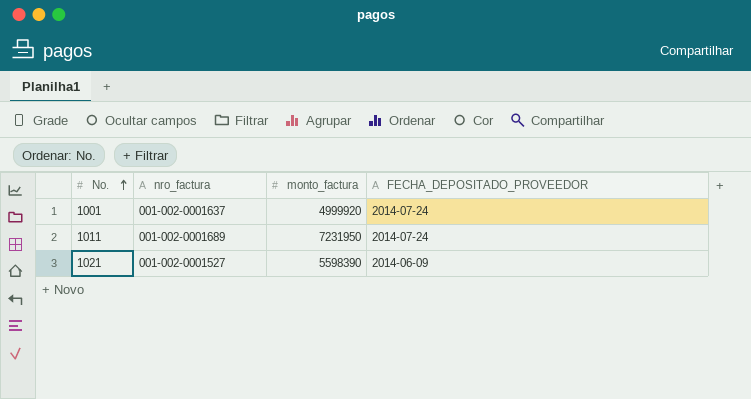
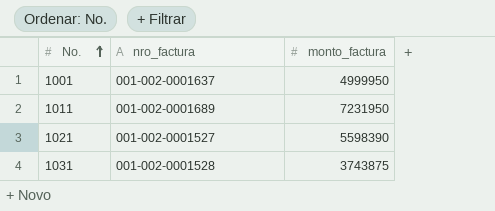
column FECHA_DEPOSITADO_PROVEEDOR | position: 4 -> none
1001 | monto_factura: 4999920 -> 4999950
row 1031: none -> 001-002-0001528 | 3743875

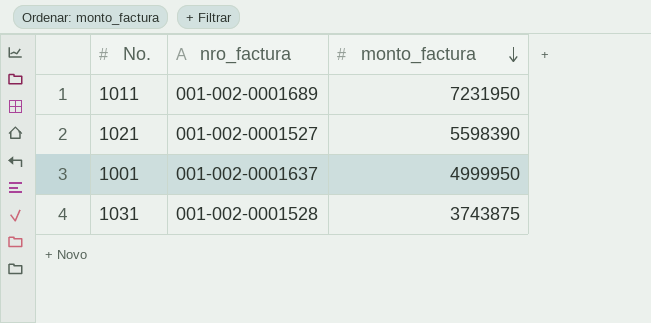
row order: No. ascending -> monto_factura descending

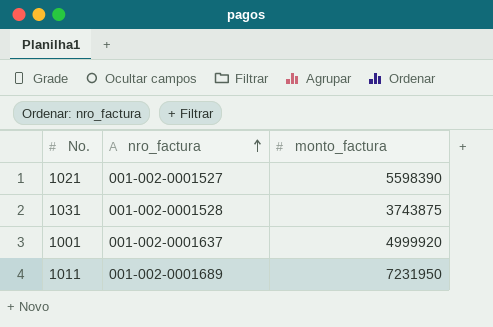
row order: monto_factura descending -> nro_factura ascending
1001 | monto_factura: 4999950 -> 4999920

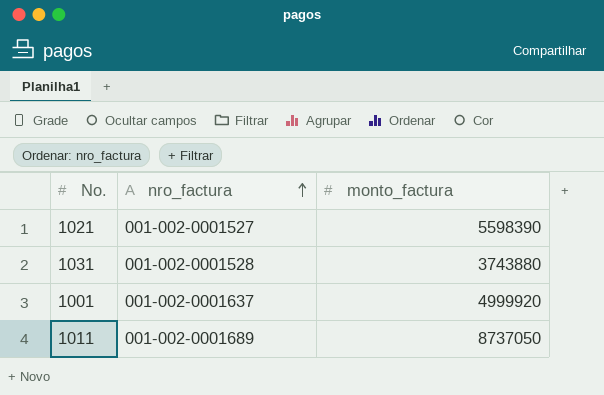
1031 | monto_factura: 3743875 -> 3743880
1011 | monto_factura: 7231950 -> 8737050

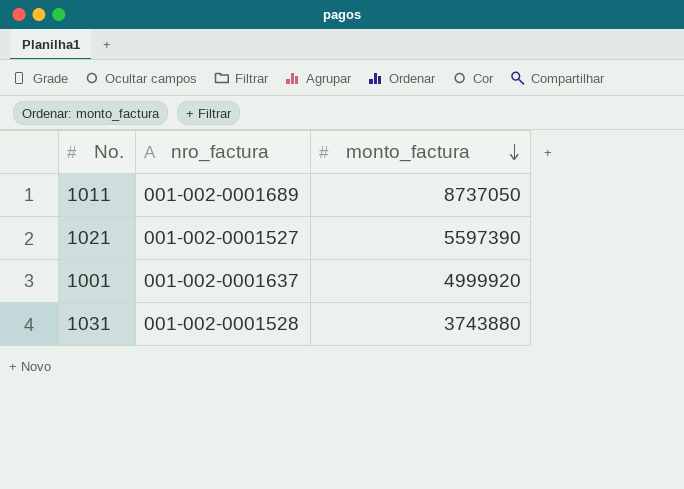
row order: nro_factura ascending -> monto_factura descending
1021 | monto_factura: 5598390 -> 5597390

